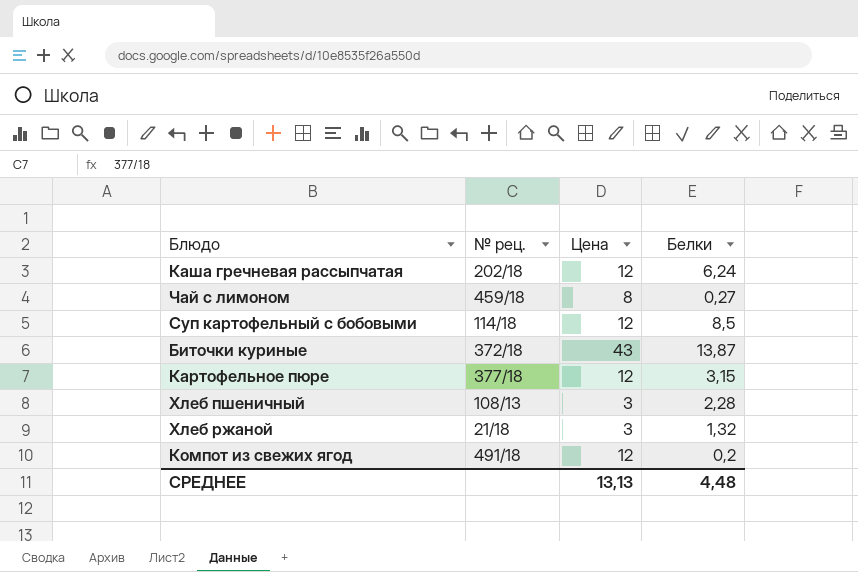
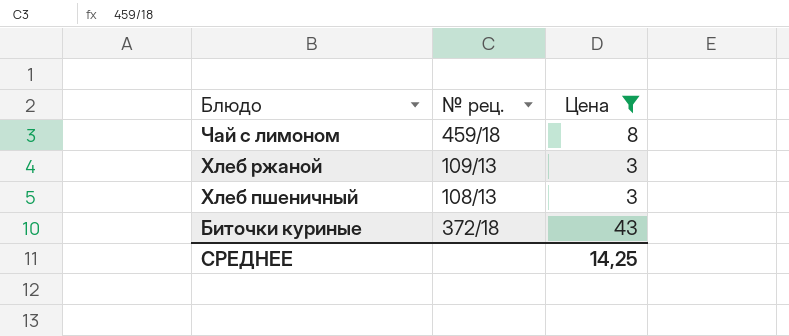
filter: none -> Цена != 12
row order: none -> Блюдо descending
column Белки | position: 4 -> none
Хлеб ржаной | № рец.: 21/18 -> 109/13
СРЕДНЕЕ | Цена: 13,13 -> 14,25

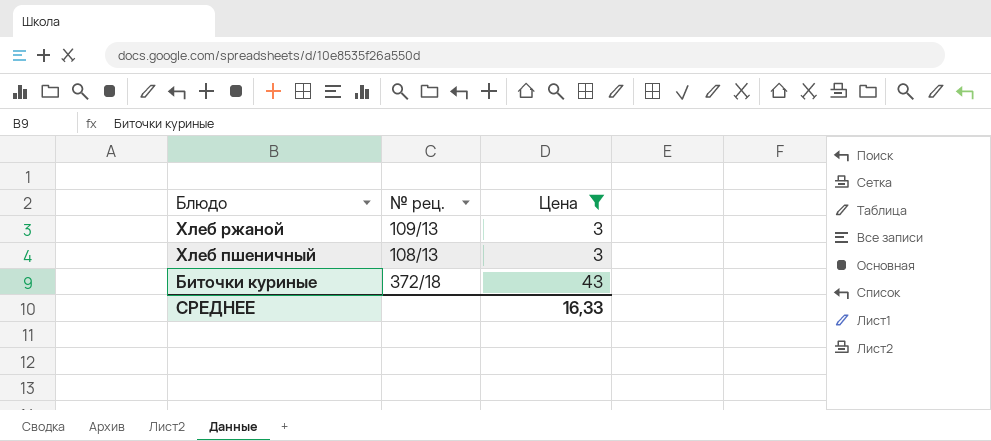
row Чай с лимоном: 459/18 | 8 -> none
СРЕДНЕЕ | Цена: 14,25 -> 16,33

